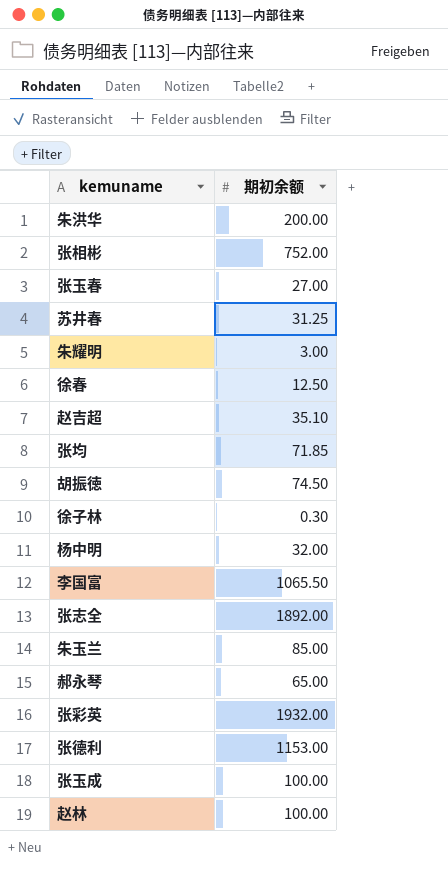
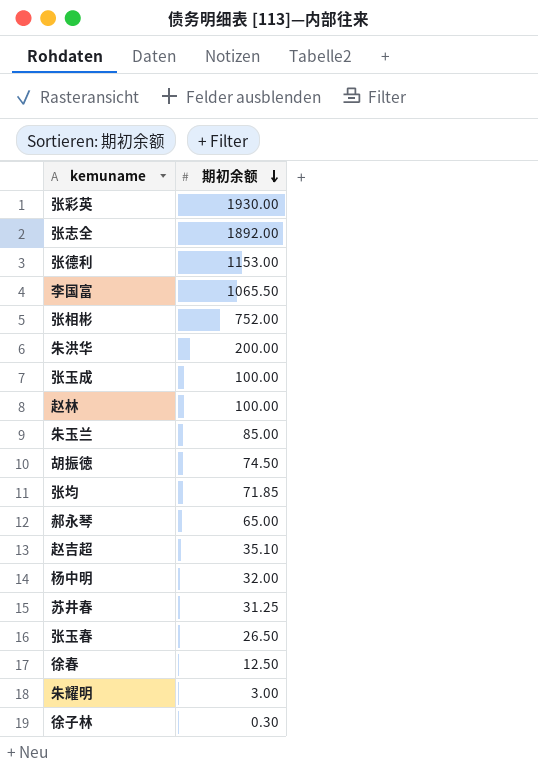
row order: none -> 期初余额 descending
张彩英 | 期初余额: 1932.00 -> 1930.00
张玉春 | 期初余额: 27.00 -> 26.50

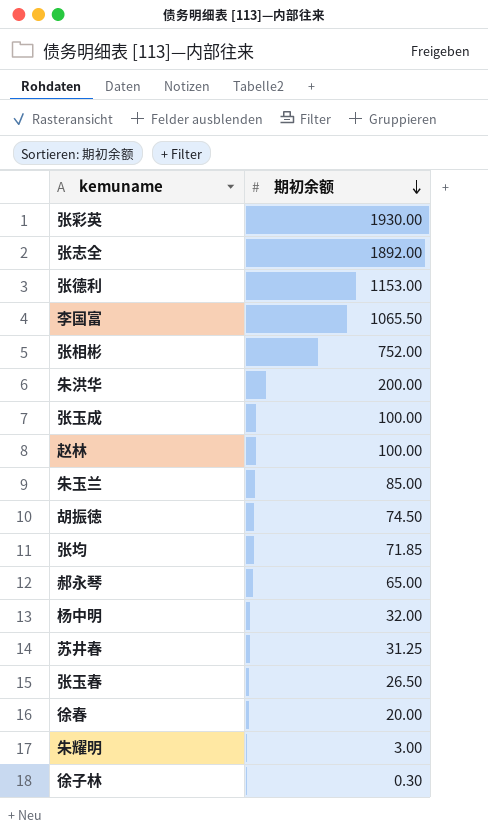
row 赵吉超: 35.10 -> none
徐春 | 期初余额: 12.50 -> 20.00

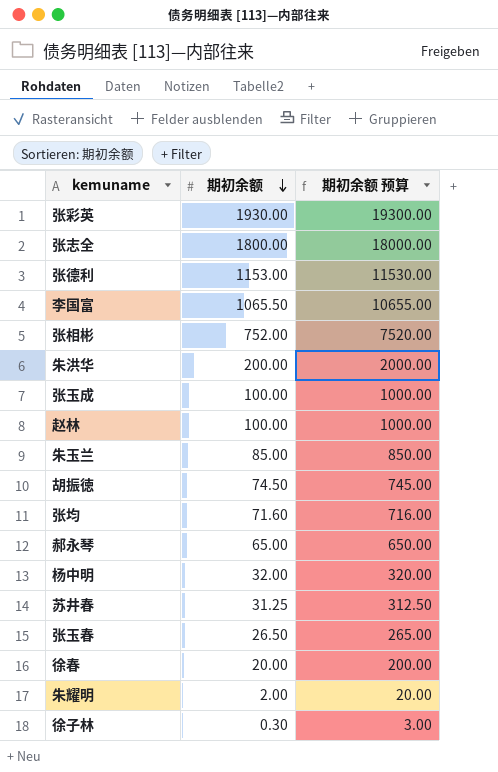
column 期初余额 预算 | formula: none -> [期初余额] * 10
张志全 | 期初余额: 1892.00 -> 1800.00
张均 | 期初余额: 71.85 -> 71.60
朱耀明 | 期初余额: 3.00 -> 2.00

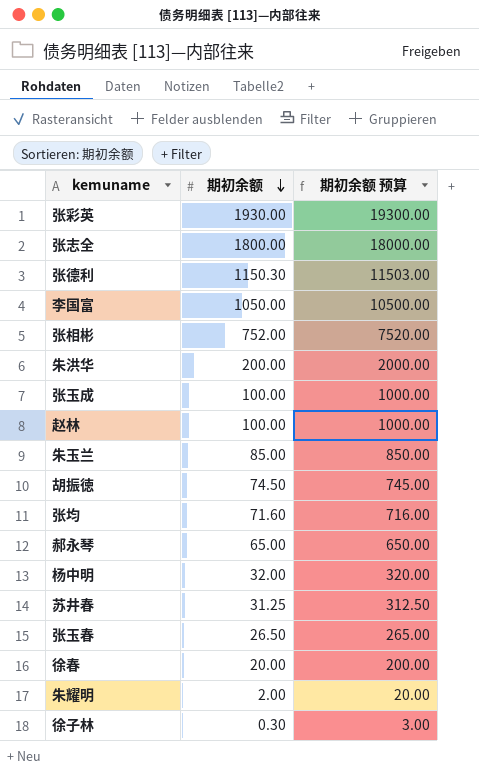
张德利 | 期初余额: 1153.00 -> 1150.30
张德利 | 期初余额 预算: 11530.00 -> 11503.00
李国富 | 期初余额: 1065.50 -> 1050.00
李国富 | 期初余额 预算: 10655.00 -> 10500.00

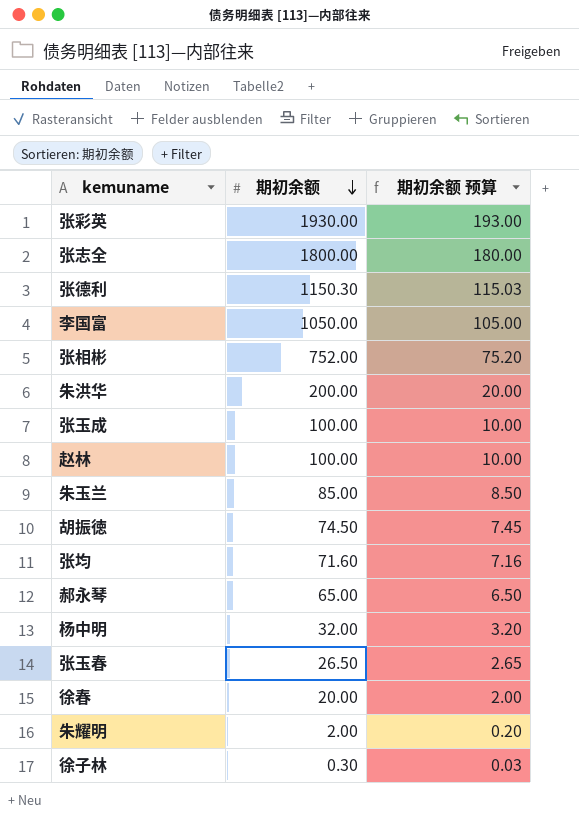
column 期初余额 预算 | formula: [期初余额] * 10 -> [期初余额] * 0.1
row 苏井春: 31.25 | 312.50 -> none

